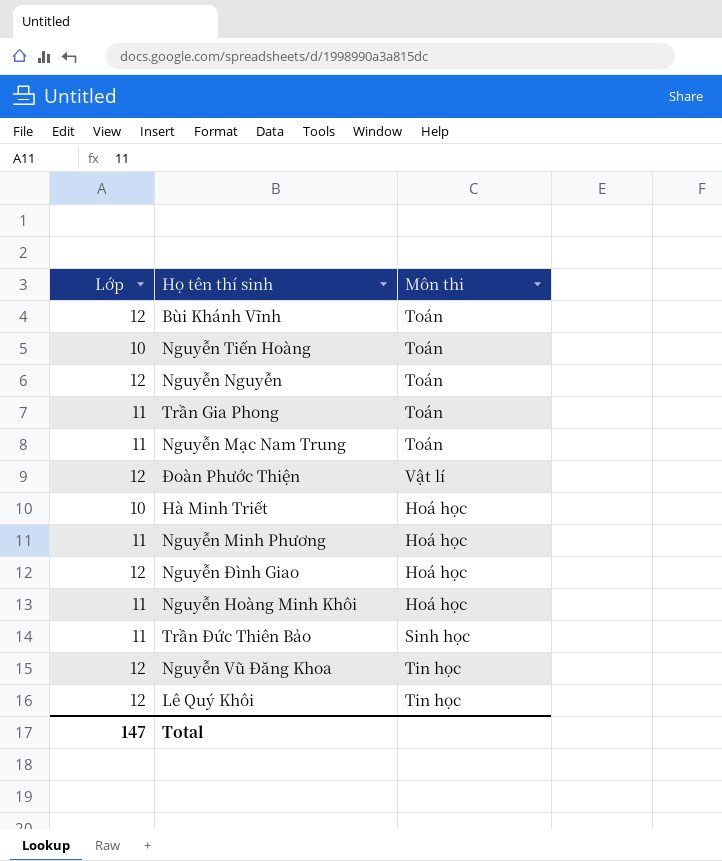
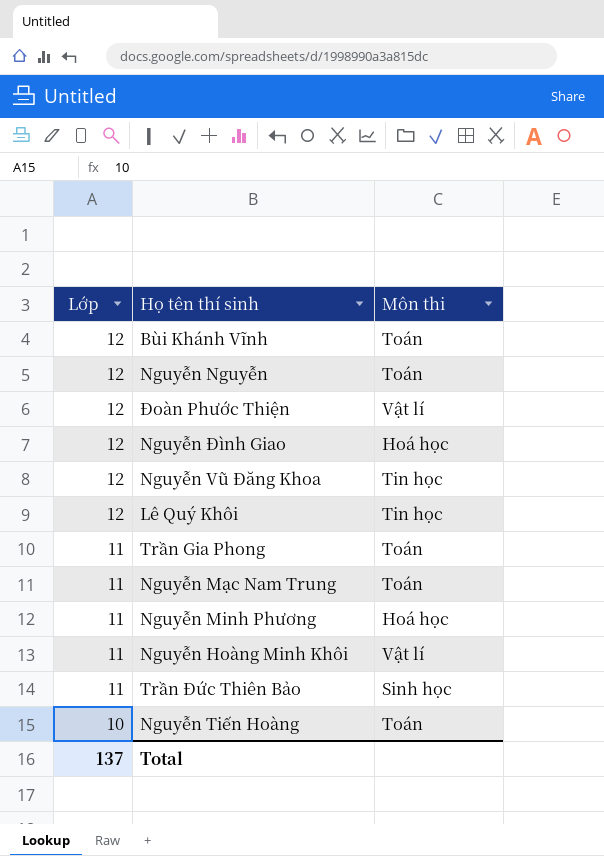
row order: none -> Lớp descending
row Hà Minh Triết: 10 | Hoá học -> none
Nguyễn Hoàng Minh Khôi | Môn thi: Hoá học -> Vật lí
Total | Lớp: 147 -> 137

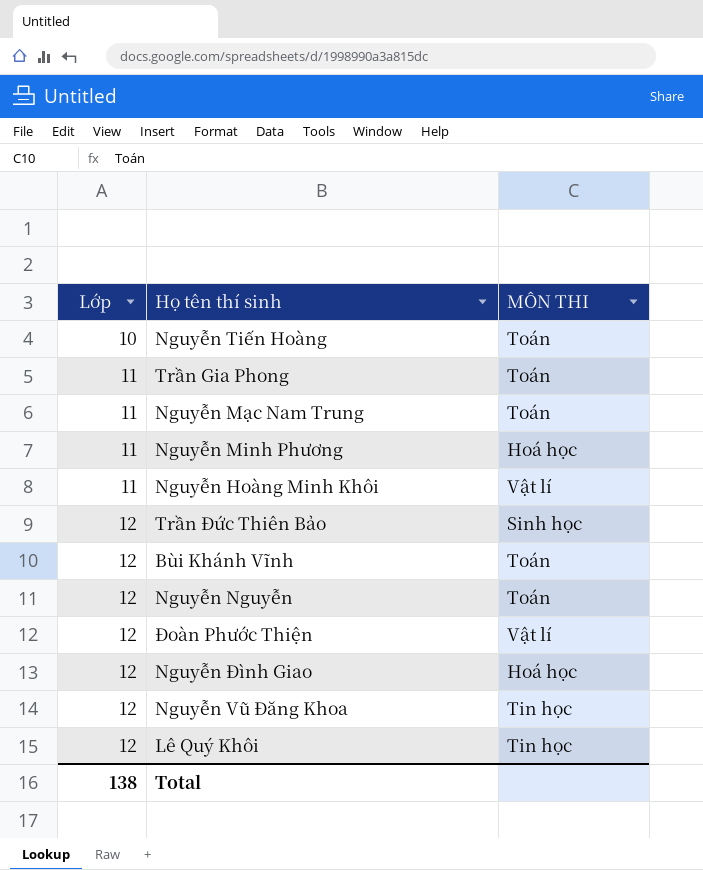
row order: Lớp descending -> Lớp ascending
column name: Môn thi -> MÔN THI
Trần Đức Thiên Bảo | Lớp: 11 -> 12
Total | Lớp: 137 -> 138

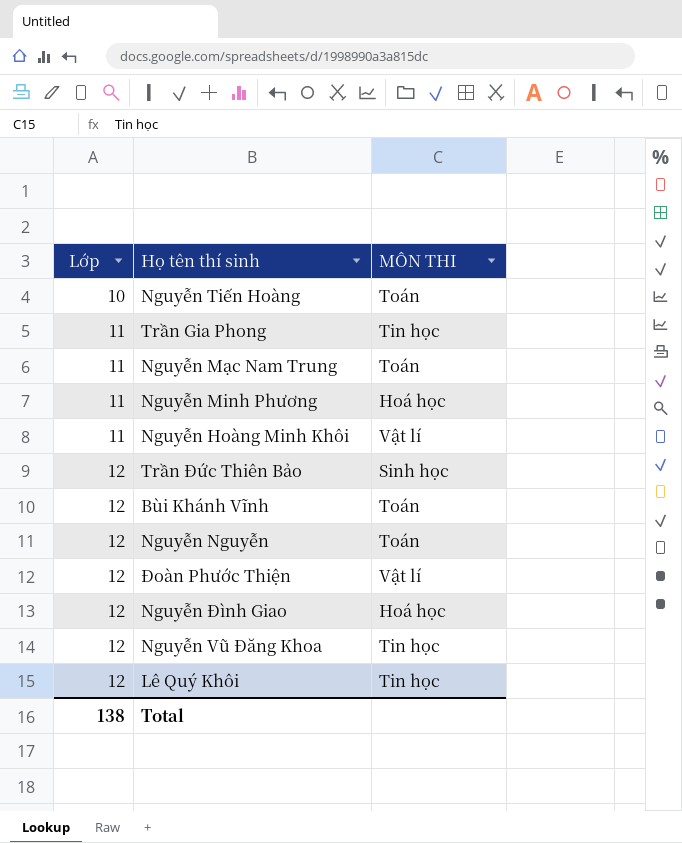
Trần Gia Phong | MÔN THI: Toán -> Tin học

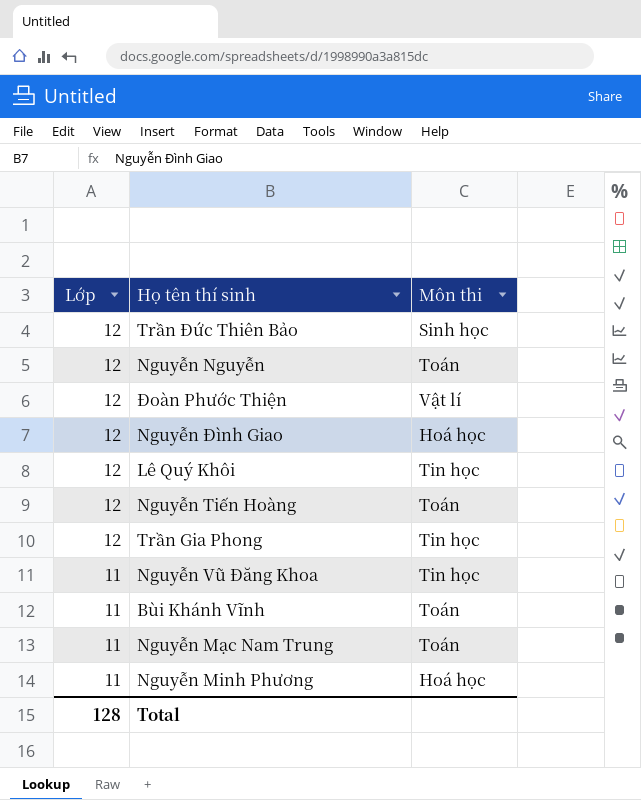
row order: Lớp ascending -> Lớp descending
column name: MÔN THI -> Môn thi
row Nguyễn Hoàng Minh Khôi: 11 | Vật lí -> none
Nguyễn Tiến Hoàng | Lớp: 10 -> 12
Trần Gia Phong | Lớp: 11 -> 12
Nguyễn Vũ Đăng Khoa | Lớp: 12 -> 11
Bùi Khánh Vĩnh | Lớp: 12 -> 11
Total | Lớp: 138 -> 128

